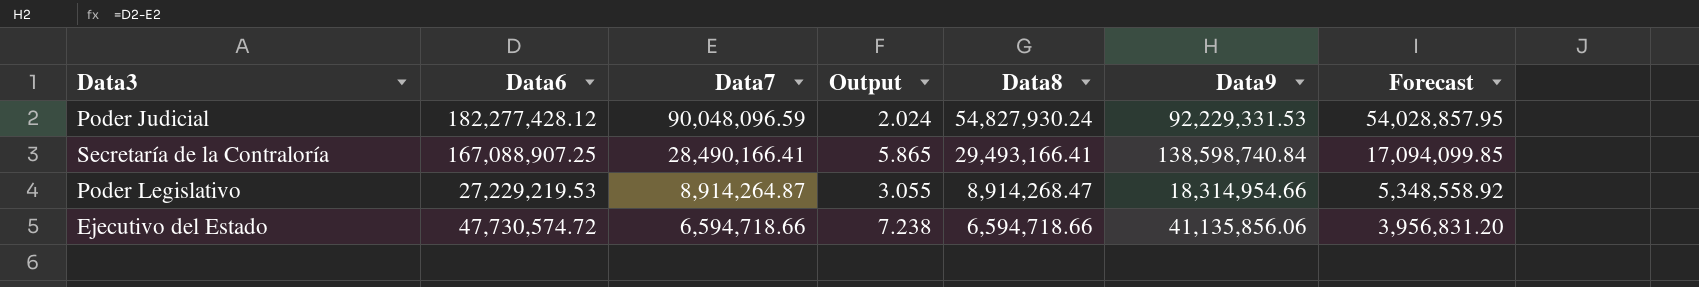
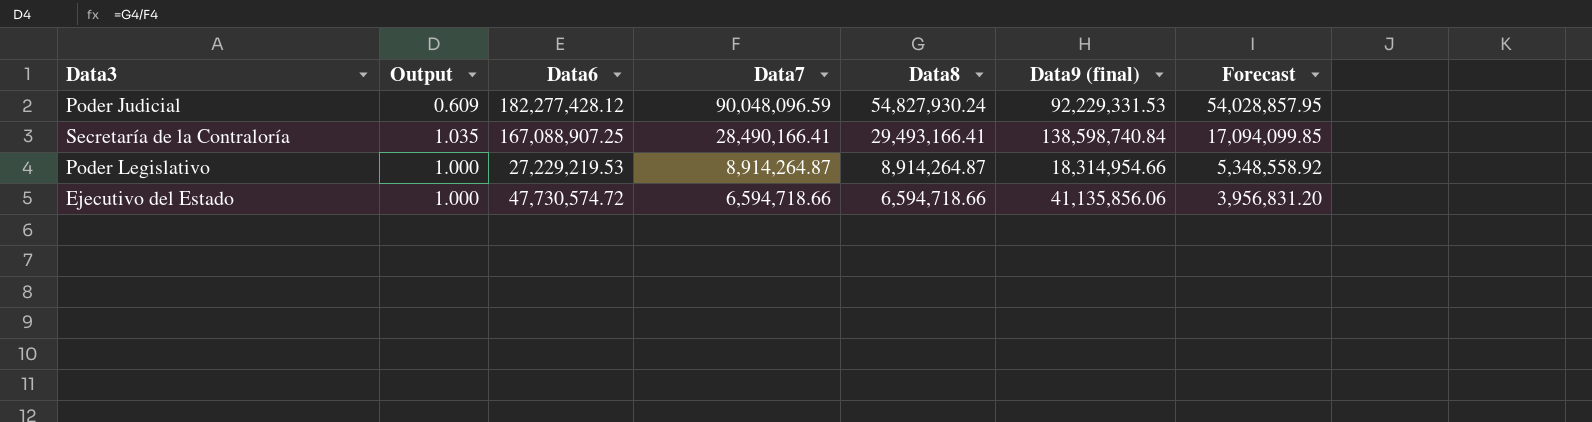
column Output | formula: [Data6] / [Data7] -> [Data8] / [Data7]
column Output | position: 4 -> 2
column name: Data9 -> Data9 (final)
Poder Legislativo | Data8: 8,914,268.47 -> 8,914,264.87

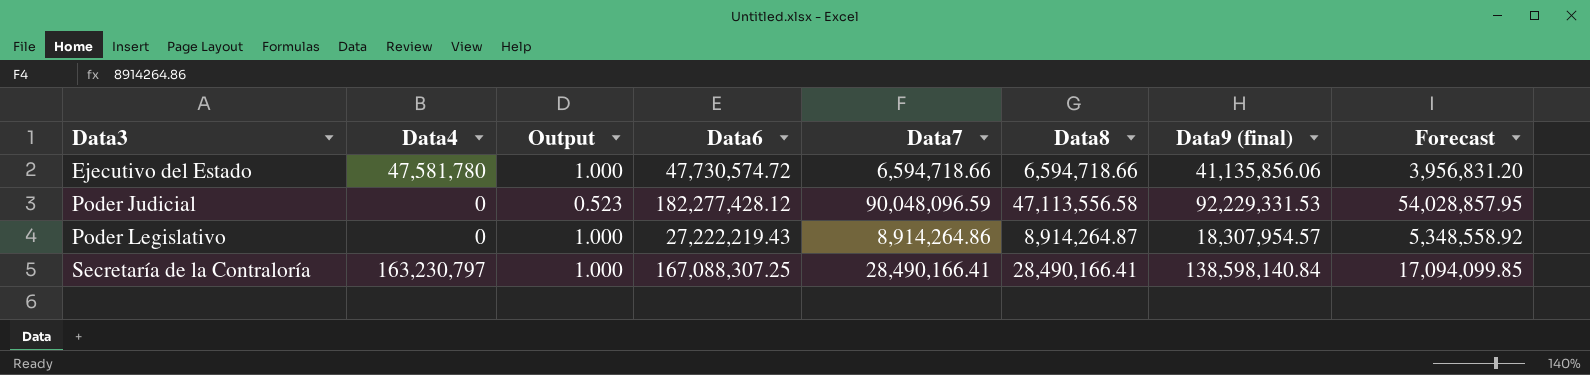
row order: Data7 descending -> Data3 ascending
column Data4 | position: none -> 2
Poder Judicial | Output: 0.609 -> 0.523
Poder Judicial | Data8: 54,827,930.24 -> 47,113,556.58
Poder Legislativo | Data6: 27,229,219.53 -> 27,222,219.43
Poder Legislativo | Data7: 8,914,264.87 -> 8,914,264.86
Poder Legislativo | Data9 (final): 18,314,954.66 -> 18,307,954.57
Secretaría de la Contraloría | Output: 1.035 -> 1.000
Secretaría de la Contraloría | Data6: 167,088,907.25 -> 167,088,307.25
Secretaría de la Contraloría | Data8: 29,493,166.41 -> 28,490,166.41
Secretaría de la Contraloría | Data9 (final): 138,598,740.84 -> 138,598,140.84

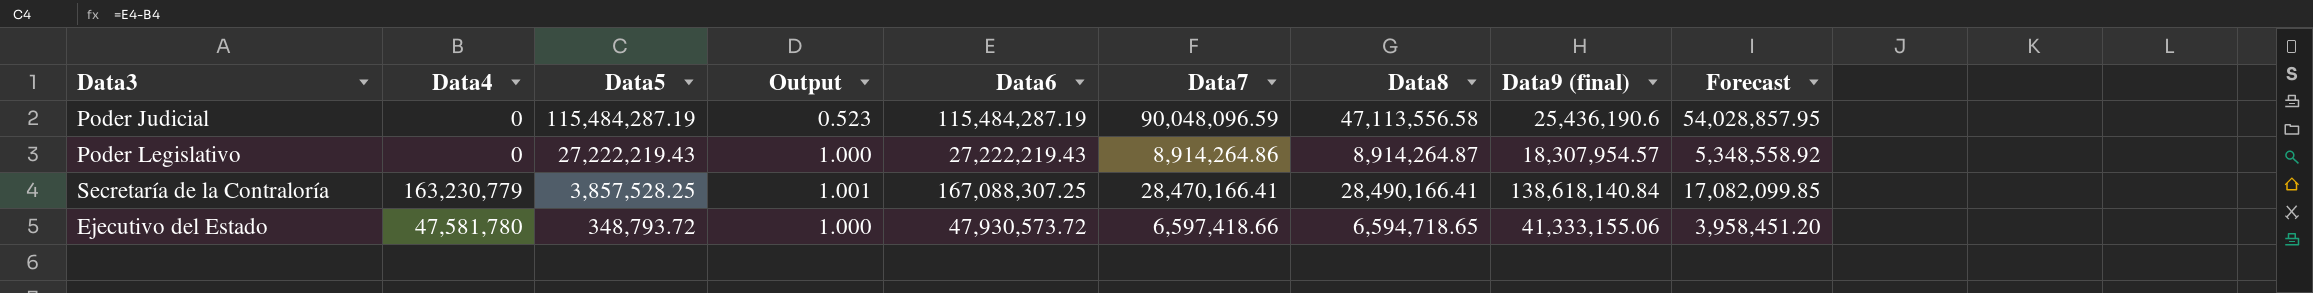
row order: Data3 ascending -> Data5 descending
column Data5 | formula: none -> [Data6] - [Data4]
Poder Judicial | Data6: 182,277,428.12 -> 115,484,287.19
Poder Judicial | Data9 (final): 92,229,331.53 -> 25,436,190.6
Secretaría de la Contraloría | Data4: 163,230,797 -> 163,230,779
Secretaría de la Contraloría | Output: 1.000 -> 1.001
Secretaría de la Contraloría | Data7: 28,490,166.41 -> 28,470,166.41
Secretaría de la Contraloría | Data9 (final): 138,598,140.84 -> 138,618,140.84
Secretaría de la Contraloría | Forecast: 17,094,099.85 -> 17,082,099.85
Ejecutivo del Estado | Data6: 47,730,574.72 -> 47,930,573.72
Ejecutivo del Estado | Data7: 6,594,718.66 -> 6,597,418.66
Ejecutivo del Estado | Data8: 6,594,718.66 -> 6,594,718.65
Ejecutivo del Estado | Data9 (final): 41,135,856.06 -> 41,333,155.06
Ejecutivo del Estado | Forecast: 3,956,831.20 -> 3,958,451.20

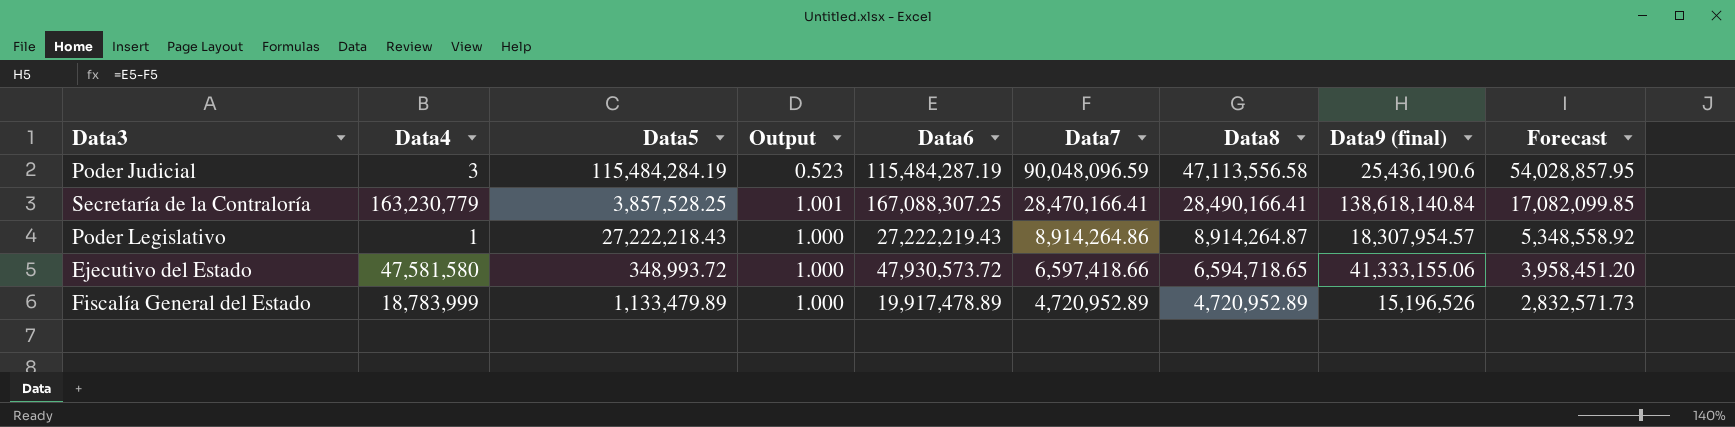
row order: Data5 descending -> Data7 descending
Poder Judicial | Data4: 0 -> 3
Poder Judicial | Data5: 115,484,287.19 -> 115,484,284.19
Poder Legislativo | Data4: 0 -> 1
Poder Legislativo | Data5: 27,222,219.43 -> 27,222,218.43
Ejecutivo del Estado | Data4: 47,581,780 -> 47,581,580
Ejecutivo del Estado | Data5: 348,793.72 -> 348,993.72
row Fiscalía General del Estado: none -> 18,783,999 | 1,133,479.89 | 1.000 | 19,917,478.89 | 4,720,952.89 | 4,720,952.89 | 15,196,526 | 2,832,571.73

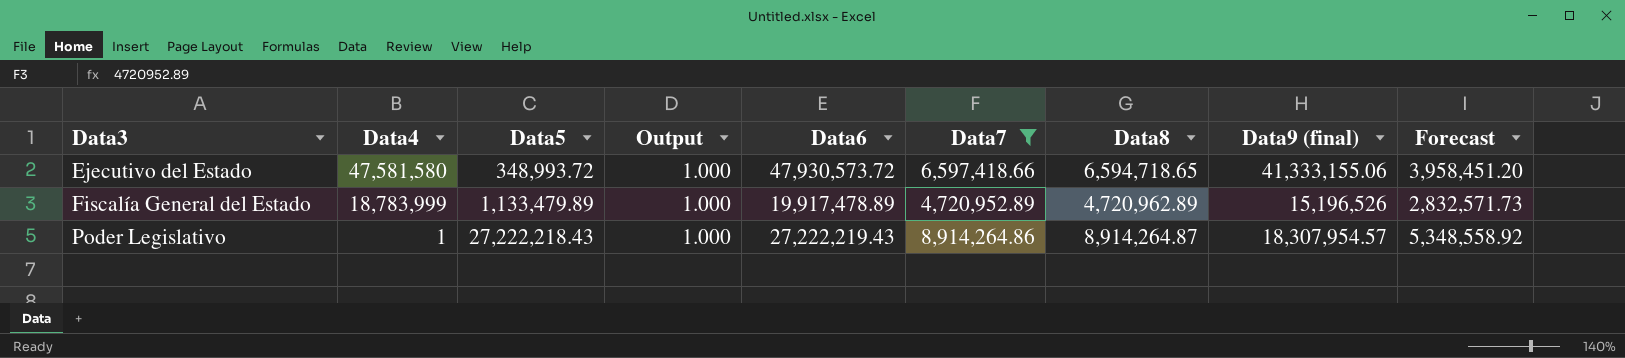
filter: none -> Data7 <= 8,914,264.86
row order: Data7 descending -> Data3 ascending
Fiscalía General del Estado | Data8: 4,720,952.89 -> 4,720,962.89

